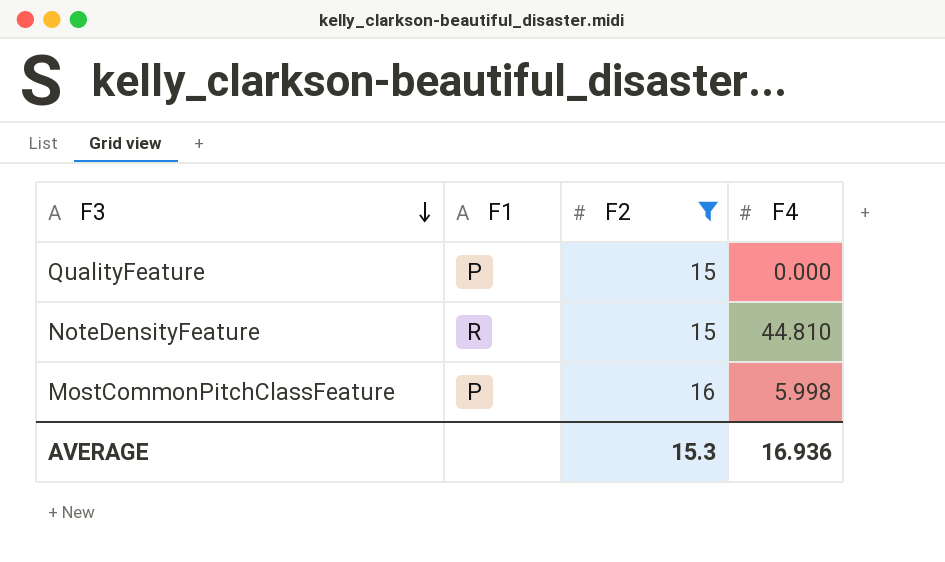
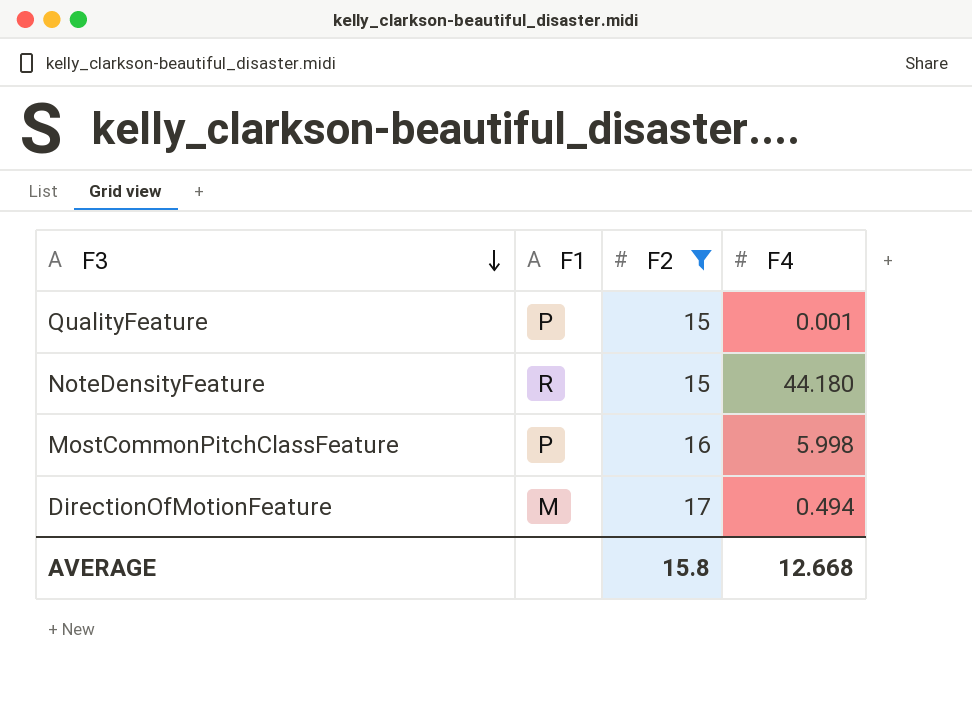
QualityFeature | F4: 0.000 -> 0.001
NoteDensityFeature | F4: 44.810 -> 44.180
row DirectionOfMotionFeature: none -> M | 17 | 0.494
AVERAGE | F2: 15.3 -> 15.8
AVERAGE | F4: 16.936 -> 12.668

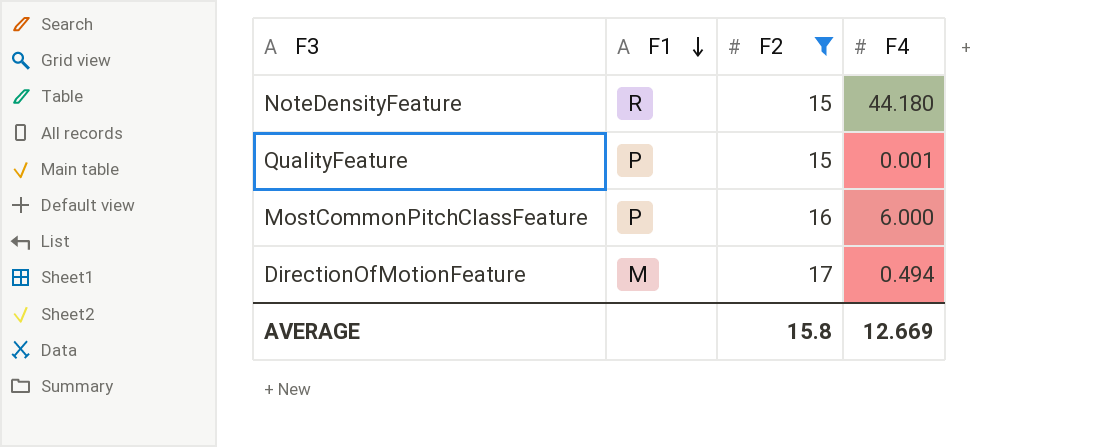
row order: F3 descending -> F1 descending
MostCommonPitchClassFeature | F4: 5.998 -> 6.000
AVERAGE | F4: 12.668 -> 12.669

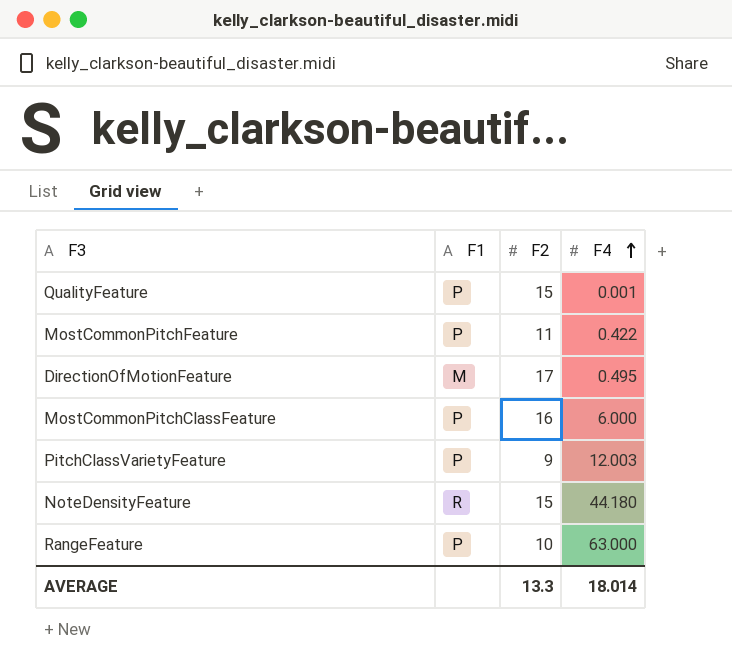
filter: F2 >= 15 -> none
row order: F1 descending -> F4 ascending
DirectionOfMotionFeature | F4: 0.494 -> 0.495
AVERAGE | F2: 15.8 -> 13.3
AVERAGE | F4: 12.669 -> 18.014

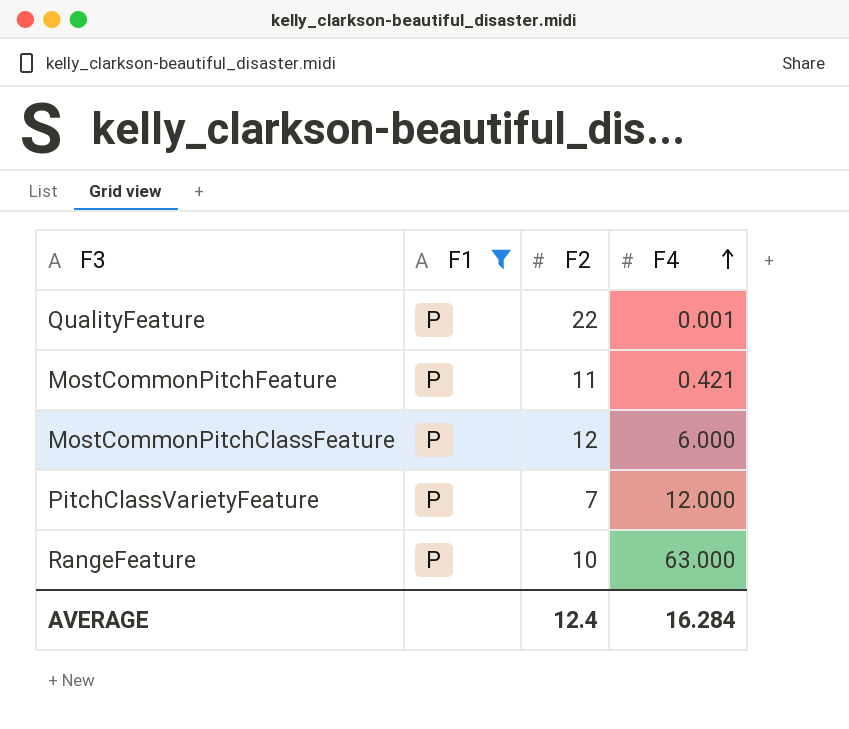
filter: none -> F1 = P
QualityFeature | F2: 15 -> 22
MostCommonPitchFeature | F4: 0.422 -> 0.421
MostCommonPitchClassFeature | F2: 16 -> 12
PitchClassVarietyFeature | F2: 9 -> 7
PitchClassVarietyFeature | F4: 12.003 -> 12.000
AVERAGE | F2: 13.3 -> 12.4
AVERAGE | F4: 18.014 -> 16.284

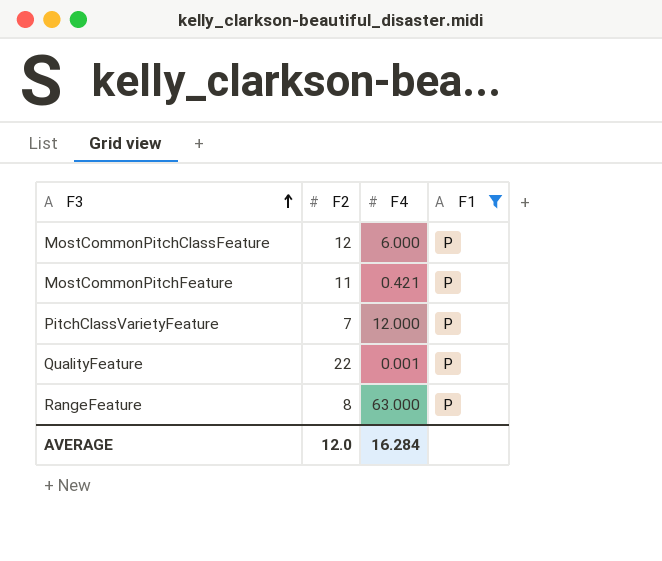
row order: F4 ascending -> F3 ascending
column F1 | position: 2 -> 4
RangeFeature | F2: 10 -> 8
AVERAGE | F2: 12.4 -> 12.0

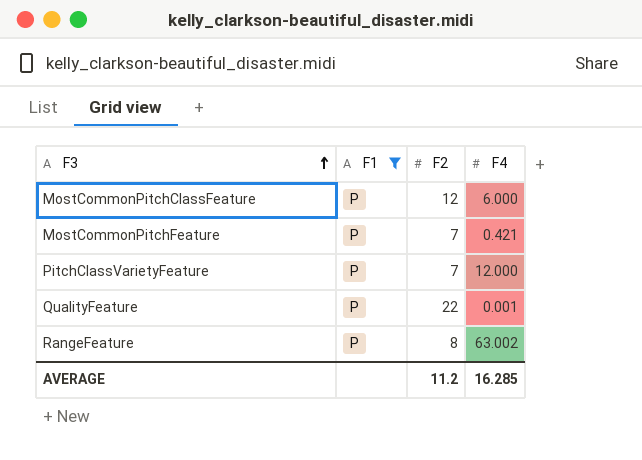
column F1 | position: 4 -> 2
MostCommonPitchFeature | F2: 11 -> 7
RangeFeature | F4: 63.000 -> 63.002
AVERAGE | F2: 12.0 -> 11.2
AVERAGE | F4: 16.284 -> 16.285

